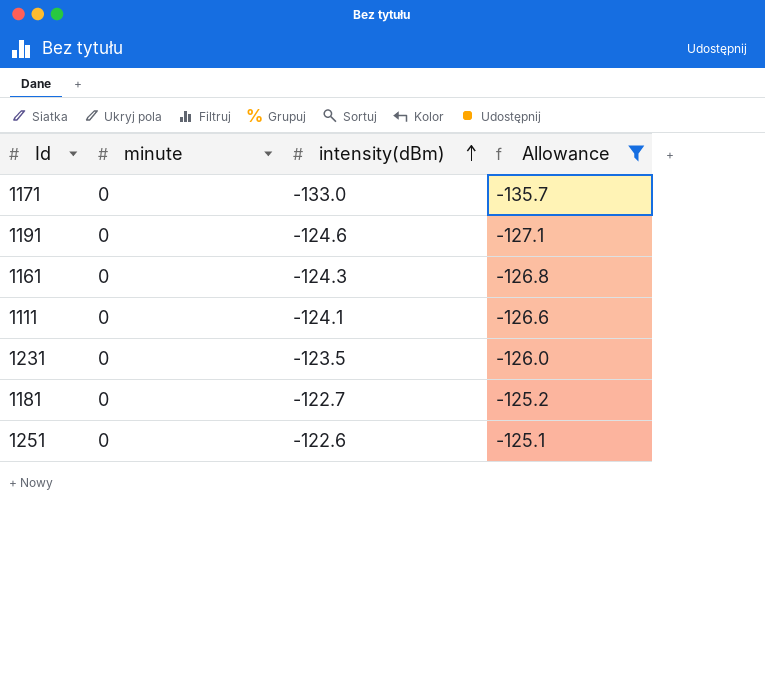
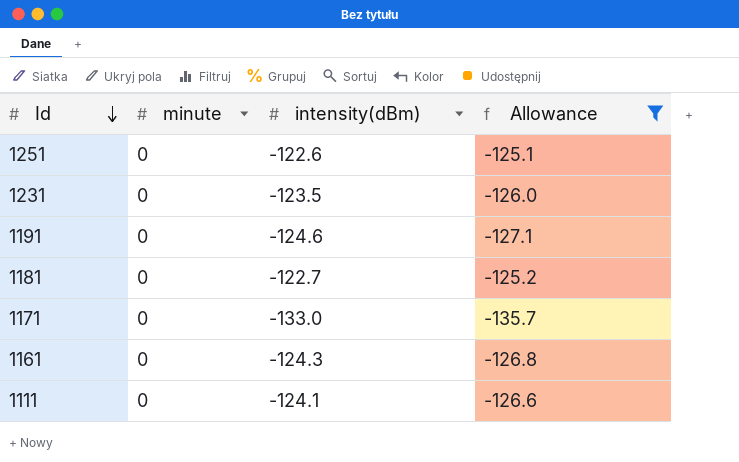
row order: intensity(dBm) ascending -> Id descending

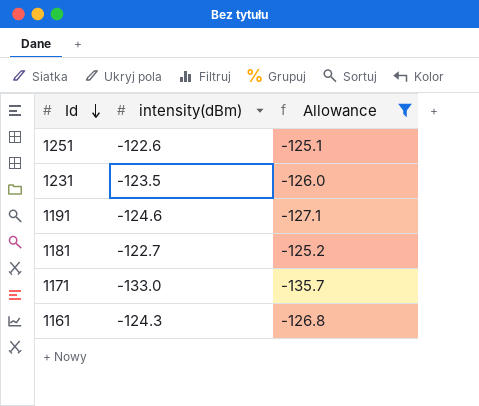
column minute | position: 2 -> none
row 1111: 0 | -124.1 | -126.6 -> none

